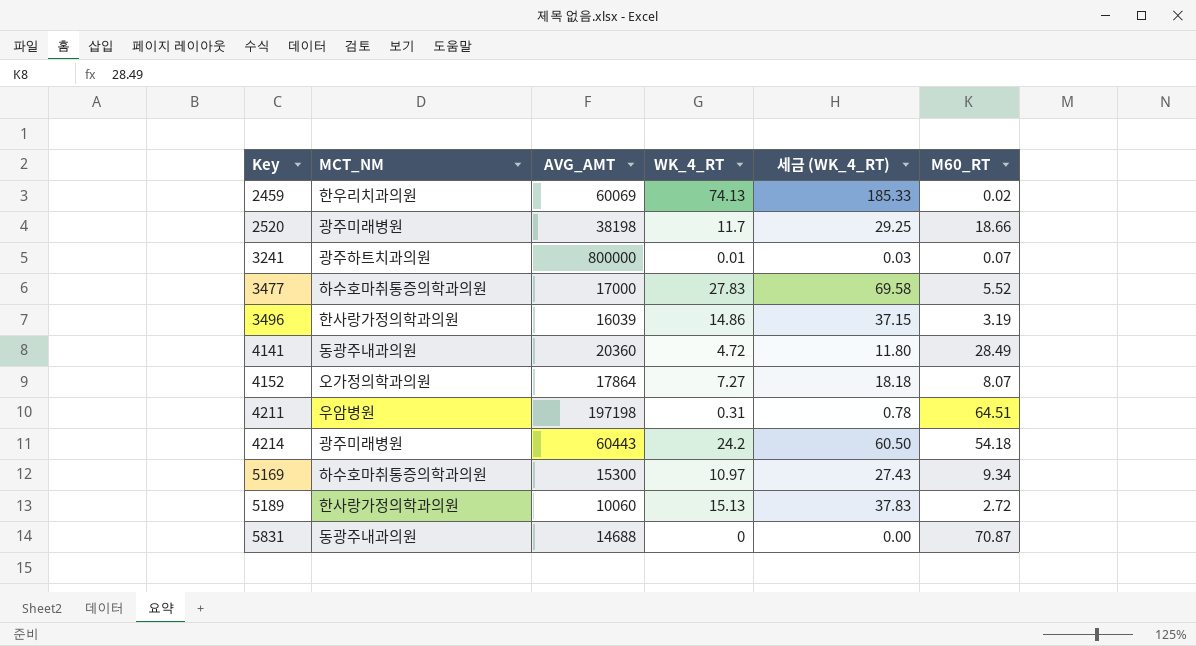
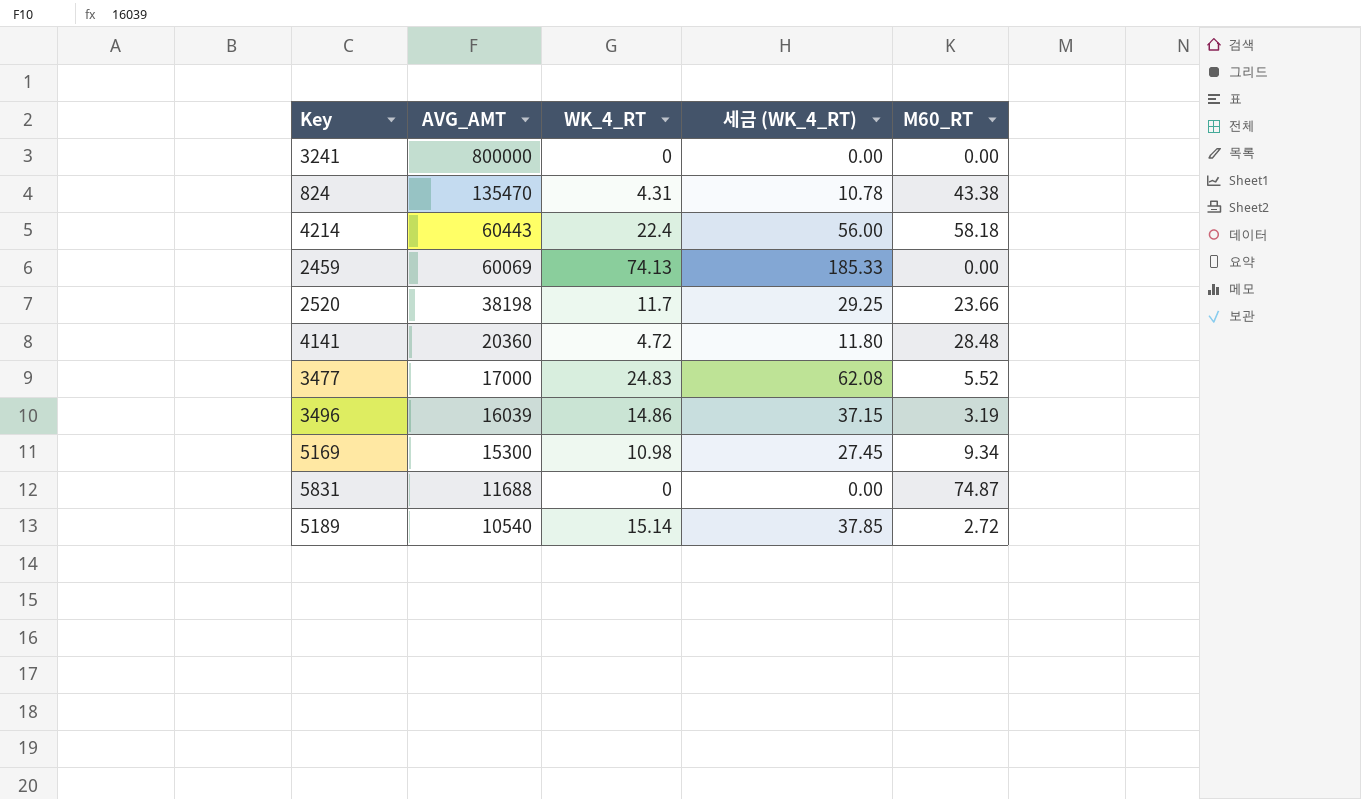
row order: Key ascending -> AVG_AMT descending
column MCT_NM | position: 2 -> none
row 4152: 오가정의학과의원 | 17864 | 7.27 | 18.18 | 8.07 -> none
row 4211: 우암병원 | 197198 | 0.31 | 0.78 | 64.51 -> none
3241 | WK_4_RT: 0.01 -> 0
3241 | 세금 (WK_4_RT): 0.03 -> 0.00
3241 | M60_RT: 0.07 -> 0.00
row 824: none -> 135470 | 4.31 | 10.78 | 43.38
4214 | WK_4_RT: 24.2 -> 22.4
4214 | 세금 (WK_4_RT): 60.50 -> 56.00
4214 | M60_RT: 54.18 -> 58.18
2459 | M60_RT: 0.02 -> 0.00
2520 | M60_RT: 18.66 -> 23.66
4141 | M60_RT: 28.49 -> 28.48
3477 | WK_4_RT: 27.83 -> 24.83
3477 | 세금 (WK_4_RT): 69.58 -> 62.08
5169 | WK_4_RT: 10.97 -> 10.98
5169 | 세금 (WK_4_RT): 27.43 -> 27.45
5831 | AVG_AMT: 14688 -> 11688
5831 | M60_RT: 70.87 -> 74.87
5189 | AVG_AMT: 10060 -> 10540
5189 | WK_4_RT: 15.13 -> 15.14
5189 | 세금 (WK_4_RT): 37.83 -> 37.85

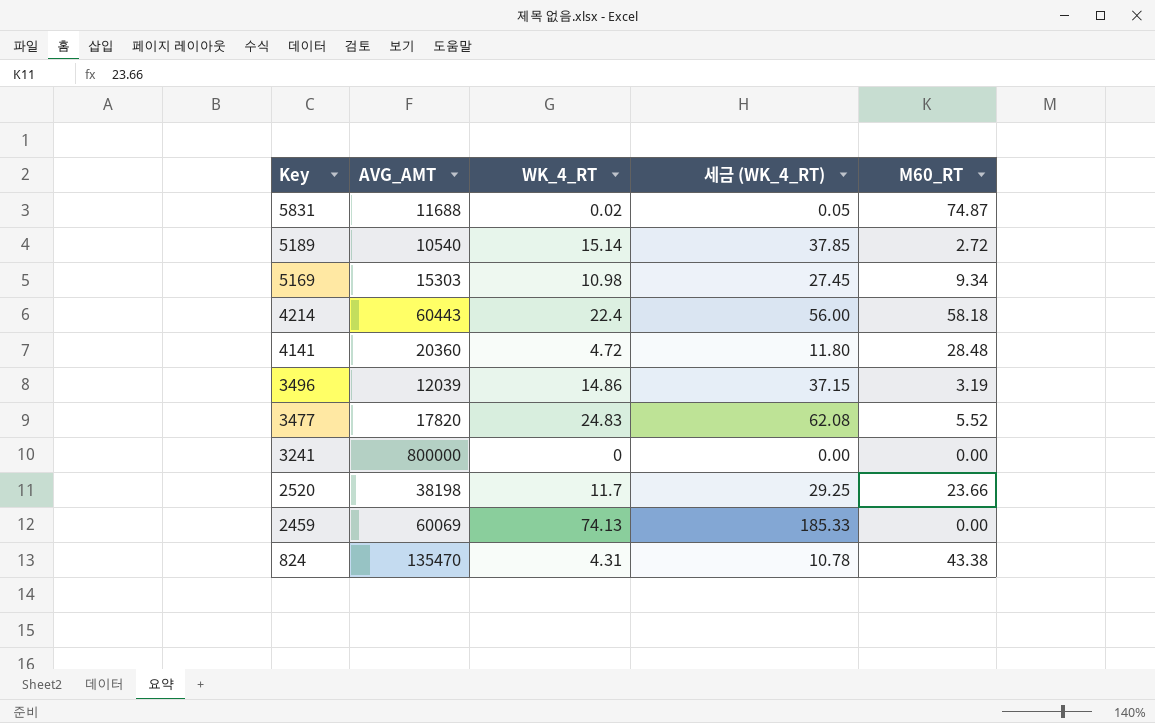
row order: AVG_AMT descending -> Key descending
5831 | WK_4_RT: 0 -> 0.02
5831 | 세금 (WK_4_RT): 0.00 -> 0.05
5169 | AVG_AMT: 15300 -> 15303
3496 | AVG_AMT: 16039 -> 12039
3477 | AVG_AMT: 17000 -> 17820

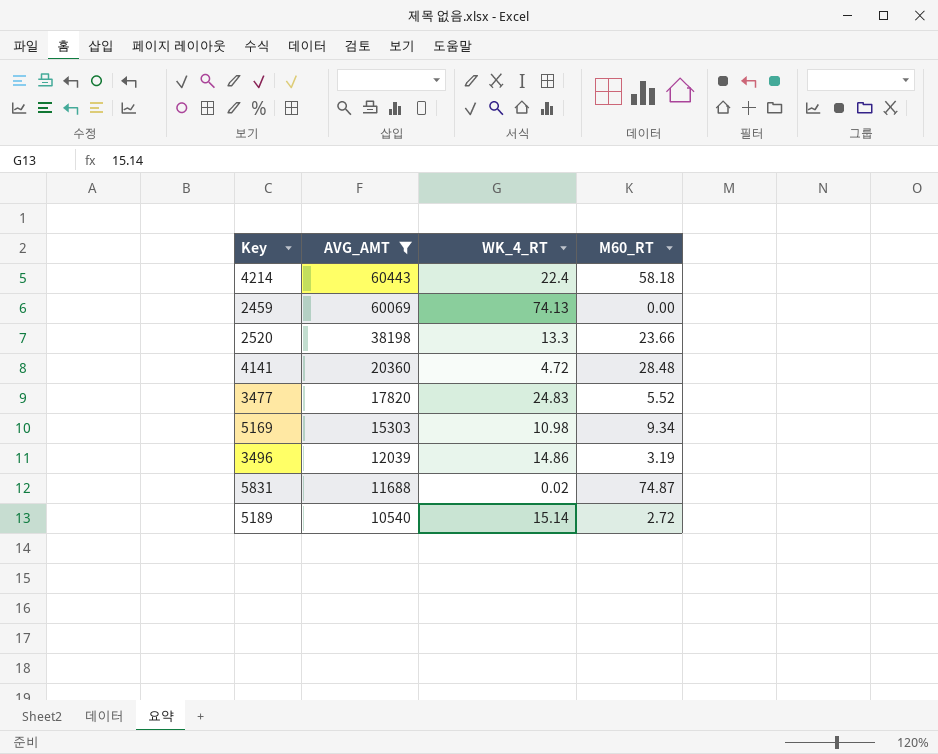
filter: none -> AVG_AMT <= 60443
row order: Key descending -> AVG_AMT descending
column 세금 (WK_4_RT) | formula: [WK_4_RT] * 2.5 -> none
2520 | WK_4_RT: 11.7 -> 13.3

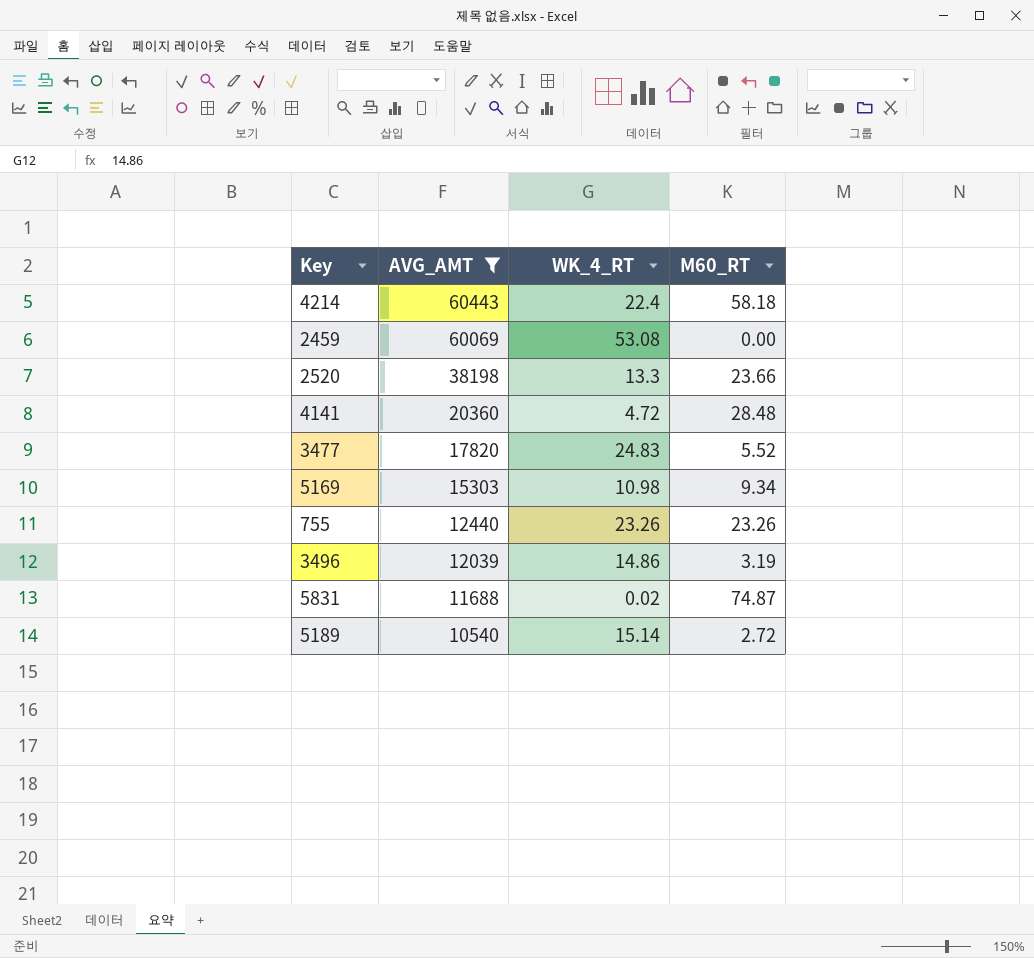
2459 | WK_4_RT: 74.13 -> 53.08
row 755: none -> 12440 | 23.26 | 23.26

